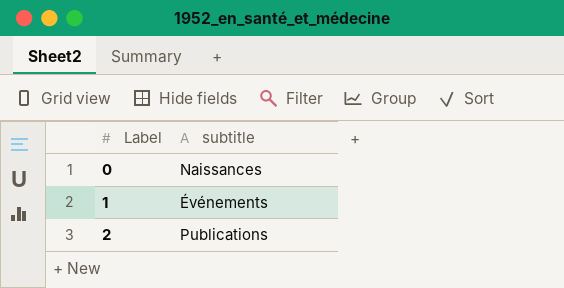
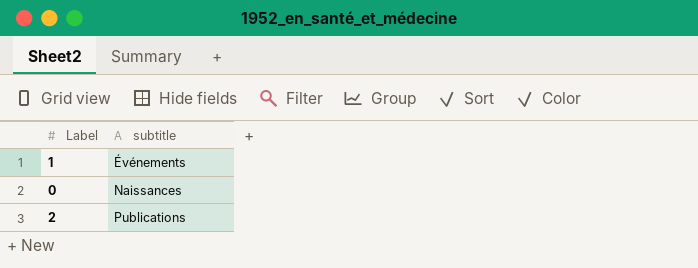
row order: Label ascending -> subtitle ascending

